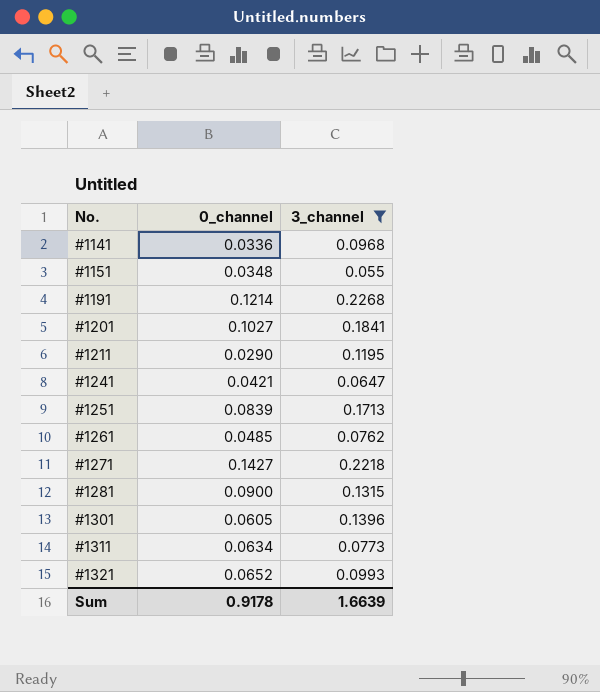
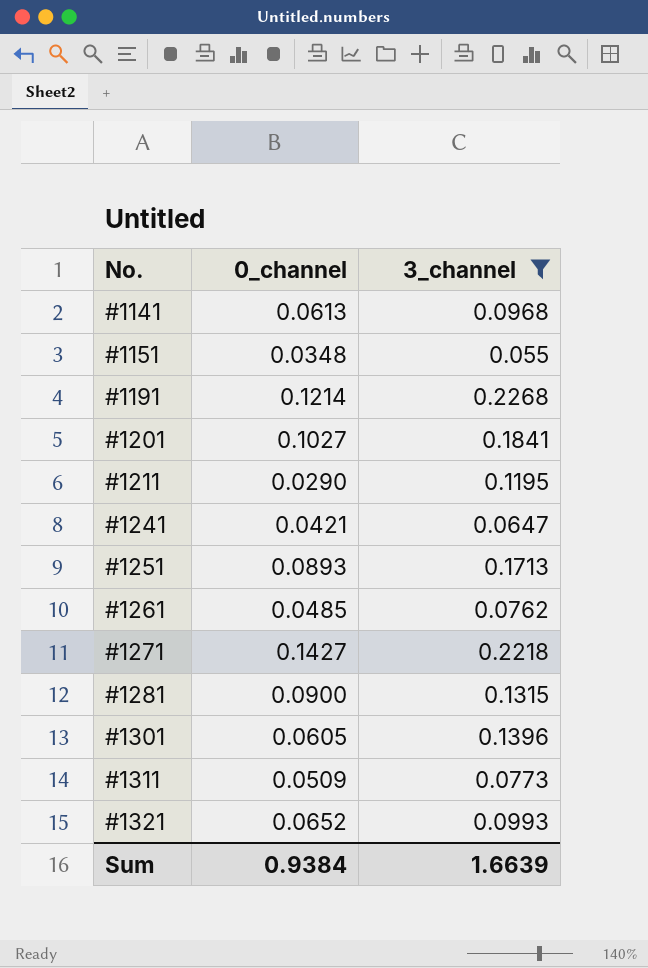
#1141 | 0_channel: 0.0336 -> 0.0613
#1251 | 0_channel: 0.0839 -> 0.0893
#1311 | 0_channel: 0.0634 -> 0.0509
Sum | 0_channel: 0.9178 -> 0.9384

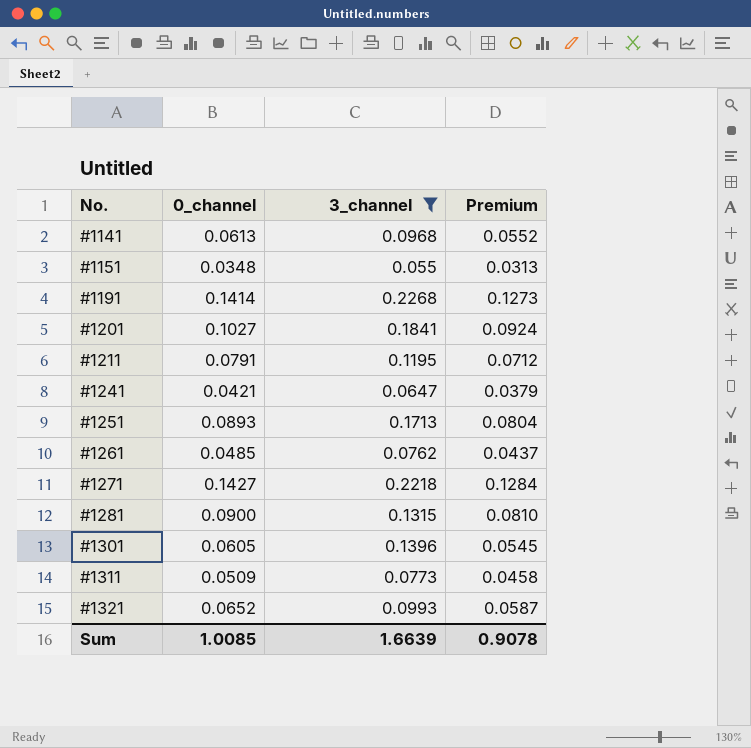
column Premium | formula: none -> [0_channel] * 0.9
#1191 | 0_channel: 0.1214 -> 0.1414
#1211 | 0_channel: 0.0290 -> 0.0791
Sum | 0_channel: 0.9384 -> 1.0085

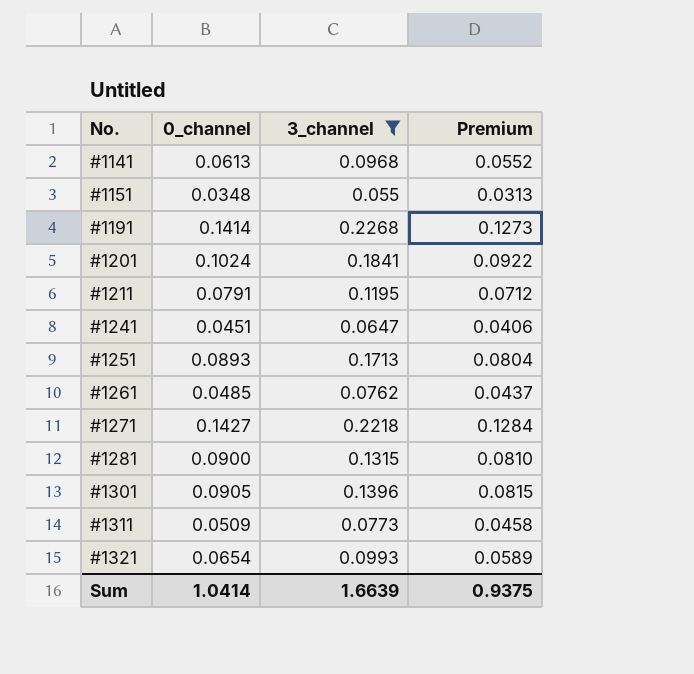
#1201 | 0_channel: 0.1027 -> 0.1024
#1201 | Premium: 0.0924 -> 0.0922
#1241 | 0_channel: 0.0421 -> 0.0451
#1241 | Premium: 0.0379 -> 0.0406
#1301 | 0_channel: 0.0605 -> 0.0905
#1301 | Premium: 0.0545 -> 0.0815
#1321 | 0_channel: 0.0652 -> 0.0654
#1321 | Premium: 0.0587 -> 0.0589
Sum | 0_channel: 1.0085 -> 1.0414
Sum | Premium: 0.9078 -> 0.9375

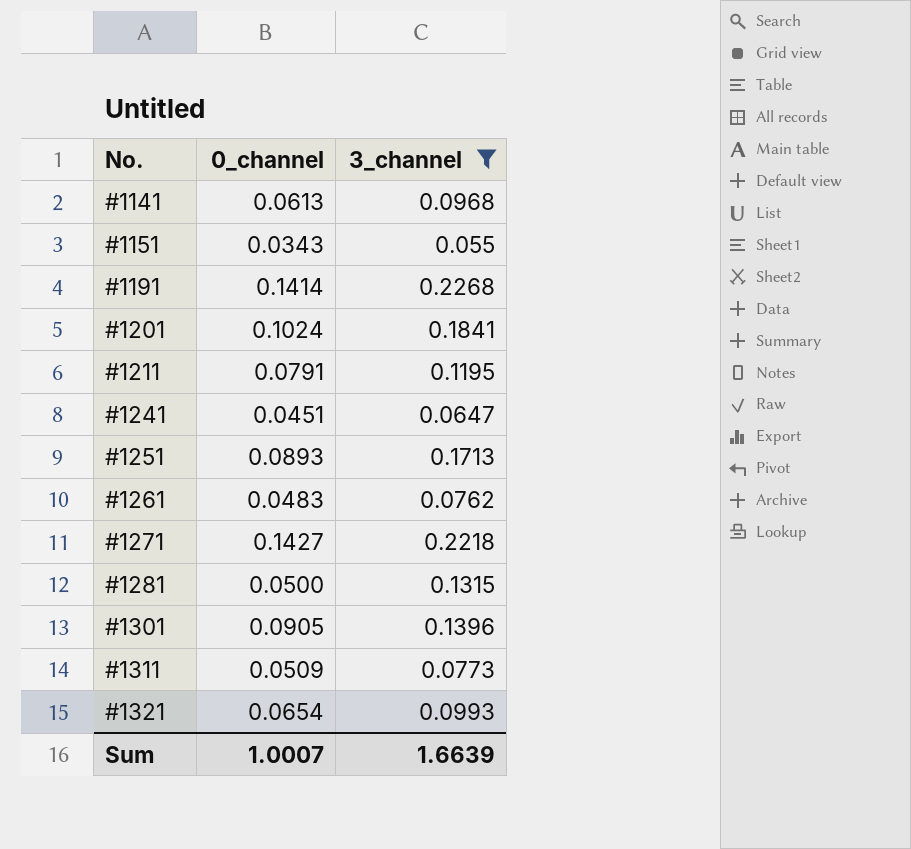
column Premium | formula: [0_channel] * 0.9 -> none
#1151 | 0_channel: 0.0348 -> 0.0343
#1261 | 0_channel: 0.0485 -> 0.0483
#1281 | 0_channel: 0.0900 -> 0.0500
Sum | 0_channel: 1.0414 -> 1.0007

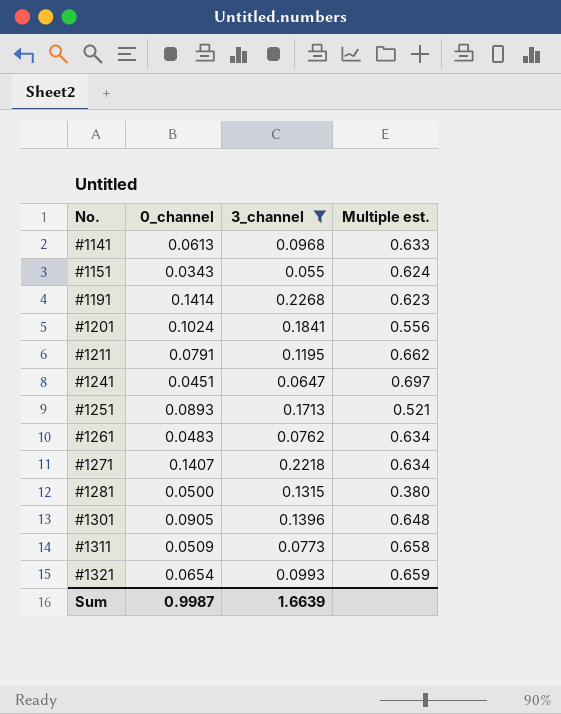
column Multiple est. | formula: none -> [0_channel] / [3_channel]
#1271 | 0_channel: 0.1427 -> 0.1407
Sum | 0_channel: 1.0007 -> 0.9987

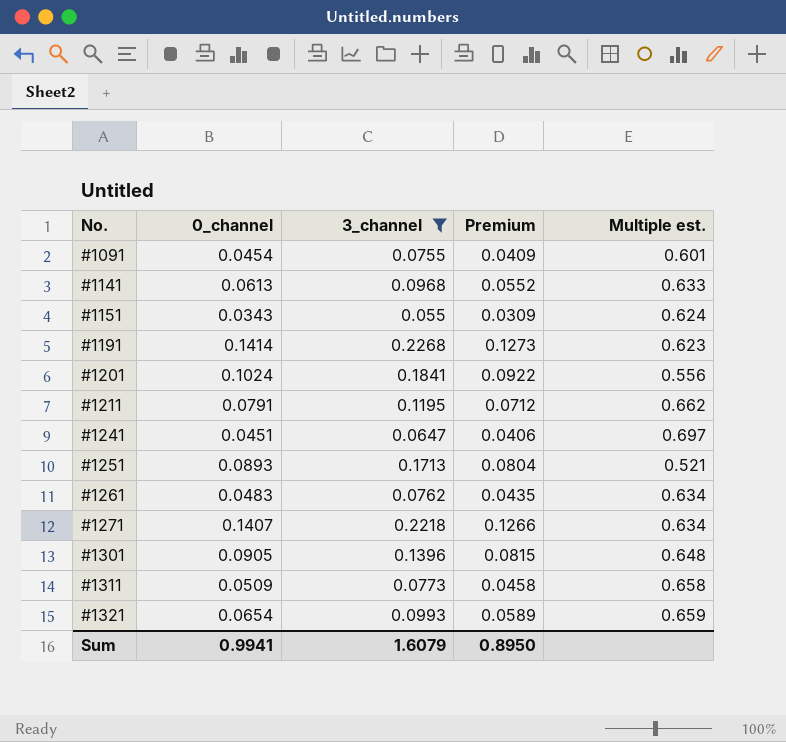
column Premium | formula: none -> [0_channel] * 0.9
row #1281: 0.0500 | 0.1315 | 0.380 -> none
row #1091: none -> 0.0454 | 0.0755 | 0.0409 | 0.601
Sum | 0_channel: 0.9987 -> 0.9941
Sum | 3_channel: 1.6639 -> 1.6079

